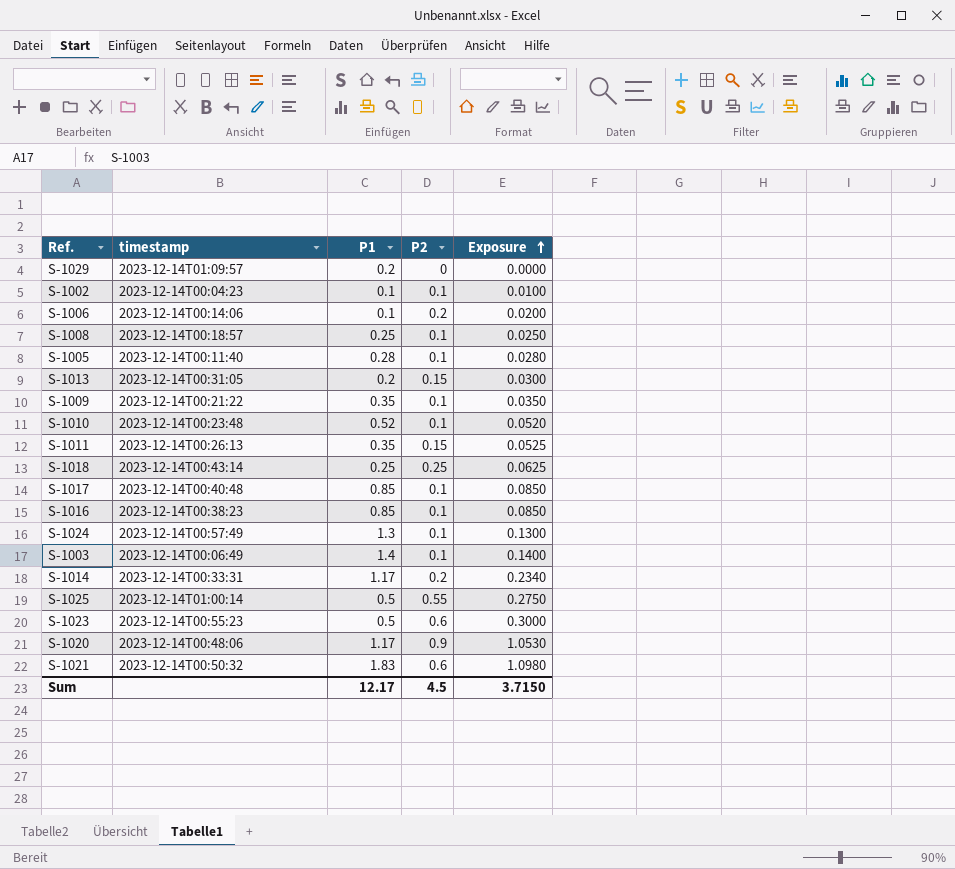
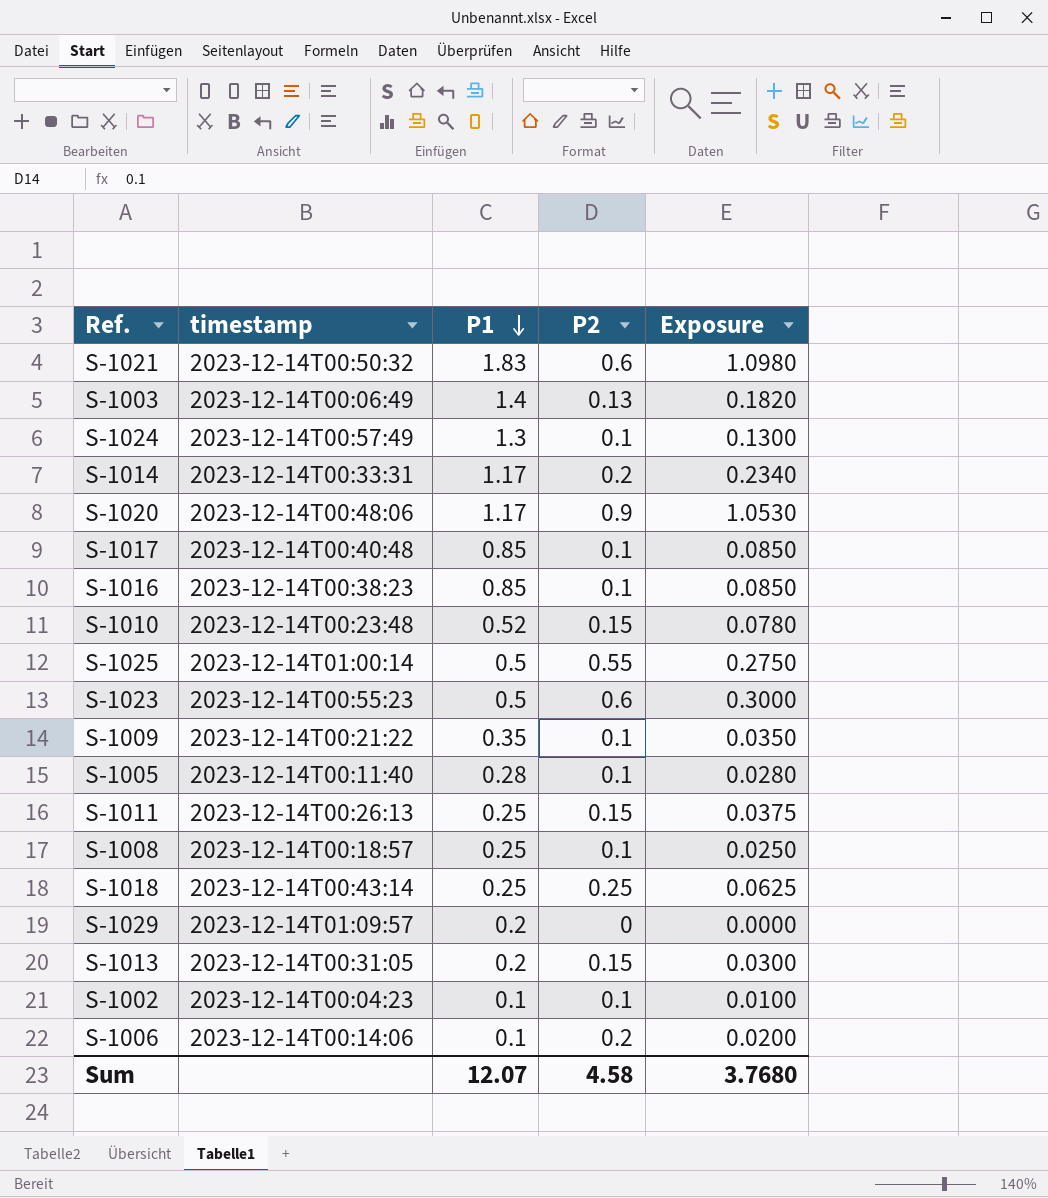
row order: Exposure ascending -> P1 descending
S-1003 | P2: 0.1 -> 0.13
S-1003 | Exposure: 0.1400 -> 0.1820
S-1010 | P2: 0.1 -> 0.15
S-1010 | Exposure: 0.0520 -> 0.0780
S-1011 | P1: 0.35 -> 0.25
S-1011 | Exposure: 0.0525 -> 0.0375
Sum | P1: 12.17 -> 12.07
Sum | P2: 4.5 -> 4.58
Sum | Exposure: 3.7150 -> 3.7680

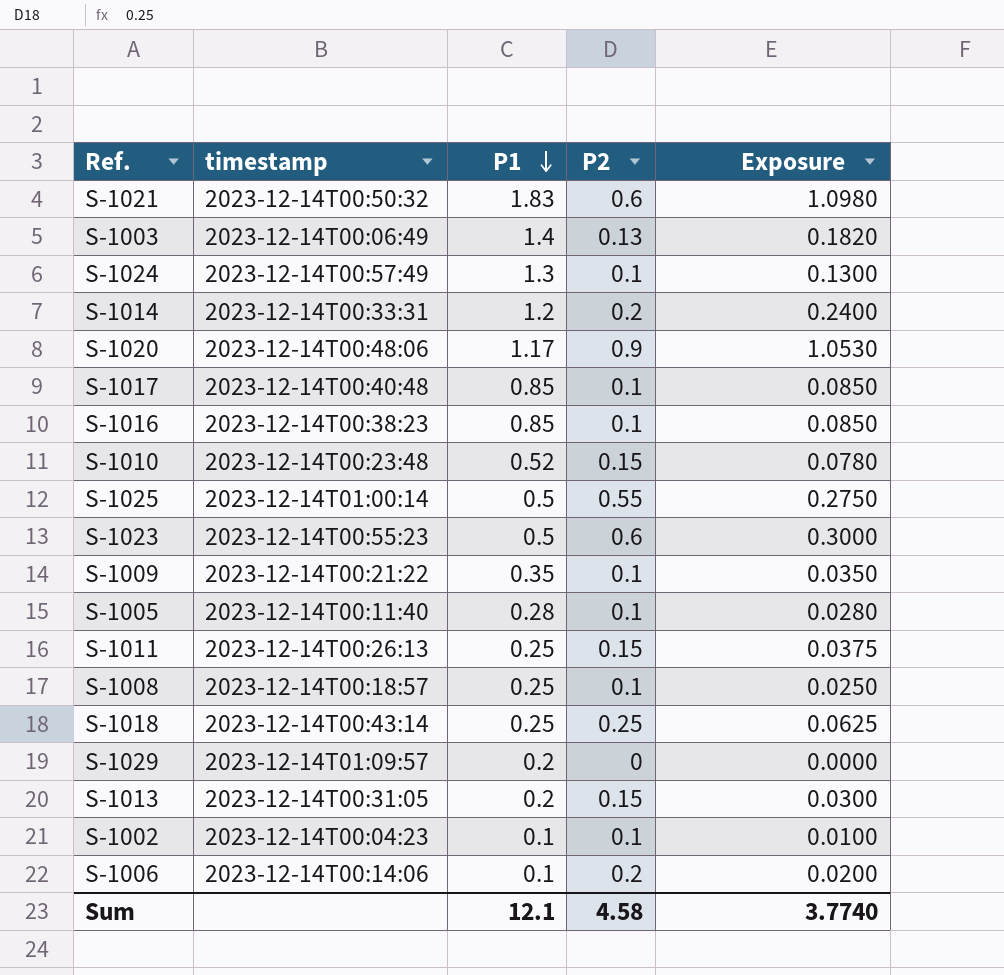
S-1014 | P1: 1.17 -> 1.2
S-1014 | Exposure: 0.2340 -> 0.2400
Sum | P1: 12.07 -> 12.1
Sum | Exposure: 3.7680 -> 3.7740

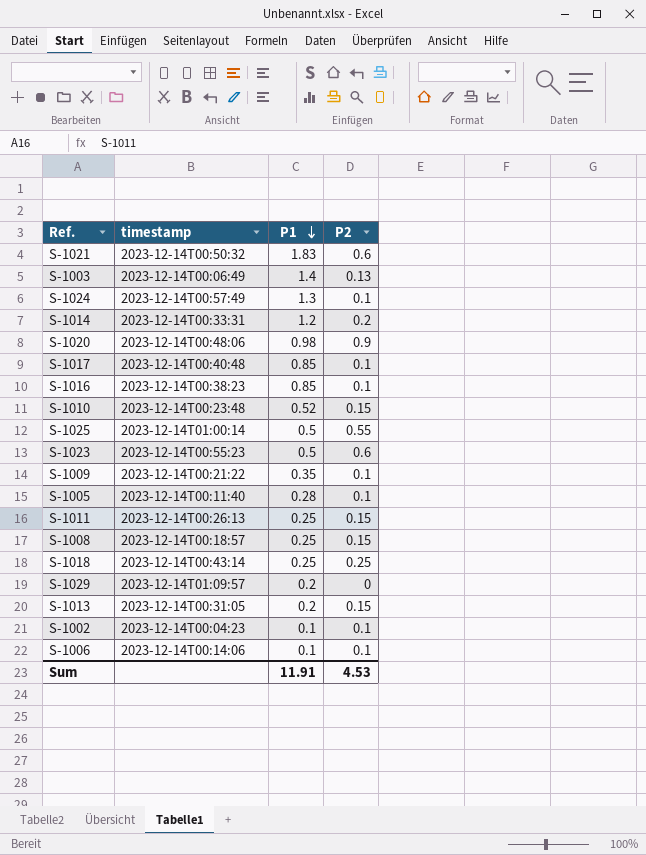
column Exposure | formula: [P1] * [P2] -> none
S-1020 | P1: 1.17 -> 0.98
S-1008 | P2: 0.1 -> 0.15
S-1006 | P2: 0.2 -> 0.1
Sum | P1: 12.1 -> 11.91
Sum | P2: 4.58 -> 4.53

